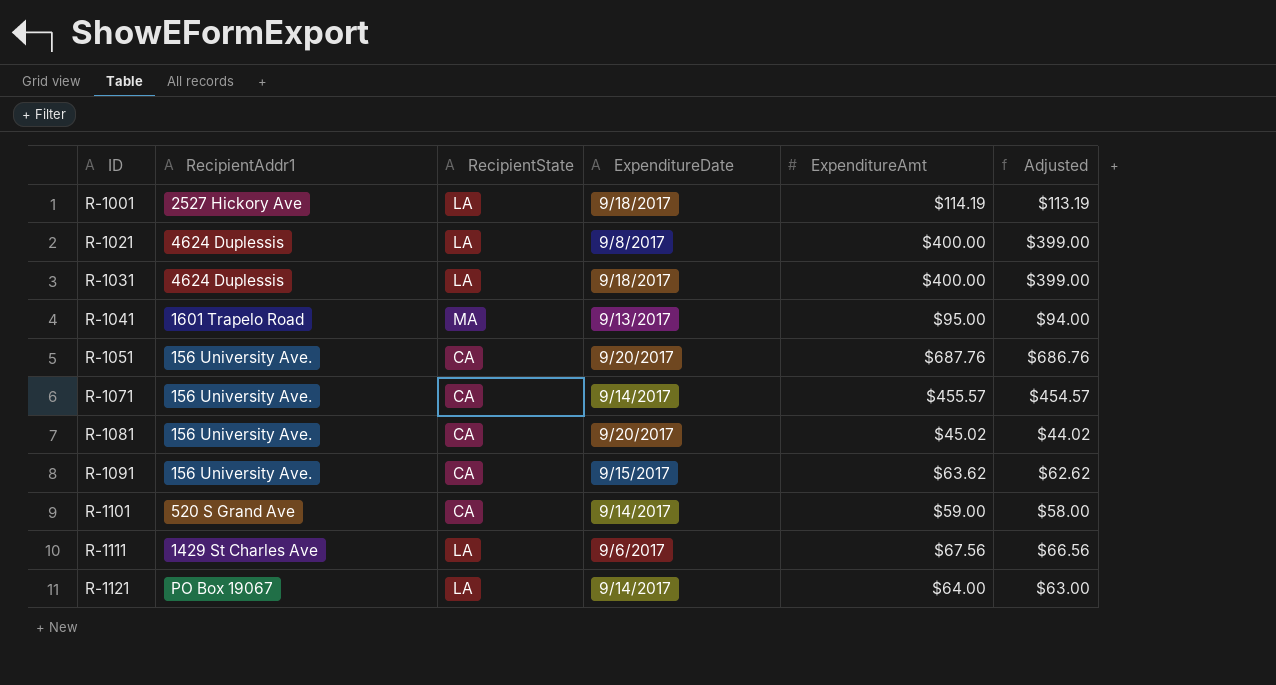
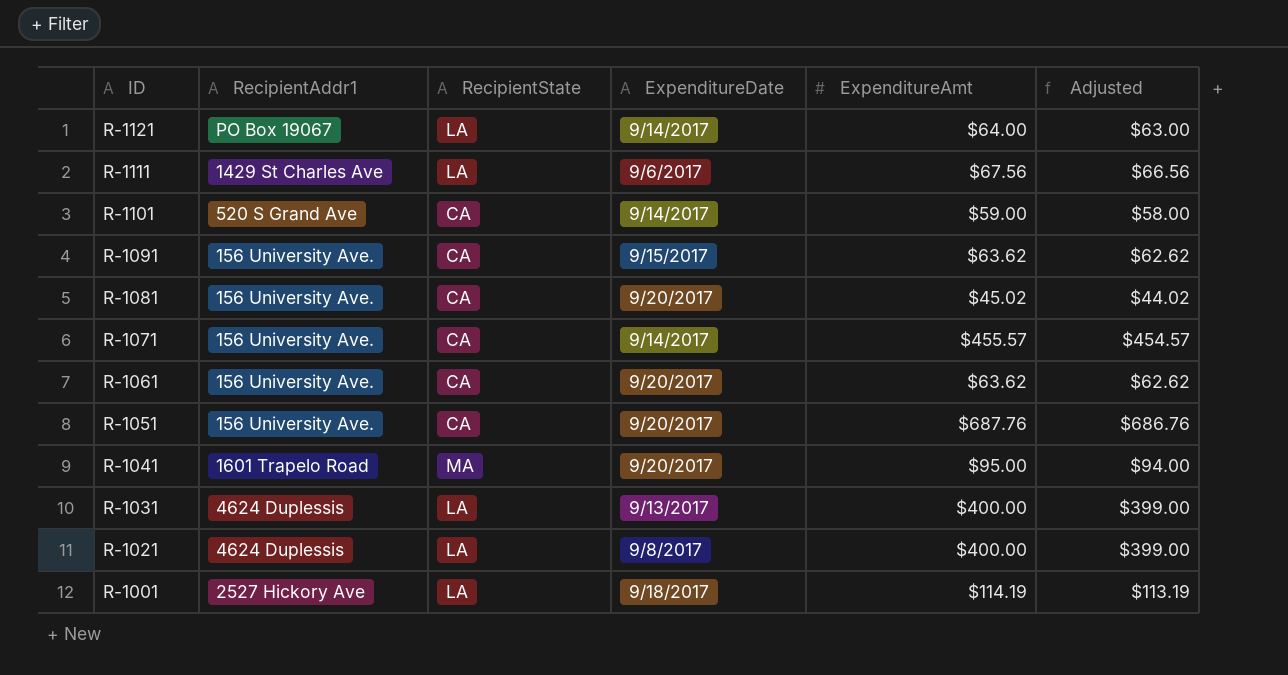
row order: ID ascending -> ID descending
row R-1061: none -> 156 University Ave. | CA | 9/20/2017 | $63.62 | $62.62
R-1041 | ExpenditureDate: 9/13/2017 -> 9/20/2017
R-1031 | ExpenditureDate: 9/18/2017 -> 9/13/2017

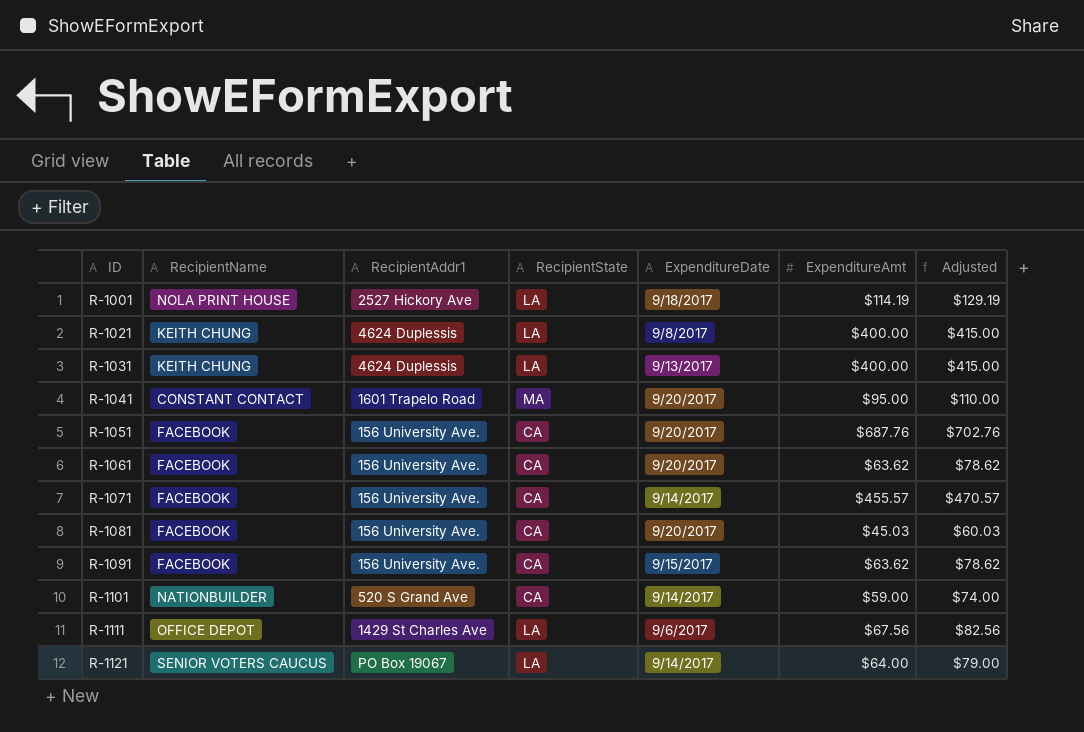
row order: ID descending -> ID ascending
column RecipientName | position: none -> 2
column Adjusted | formula: [ExpenditureAmt] - 1 -> [ExpenditureAmt] + 15
R-1081 | ExpenditureAmt: $45.02 -> $45.03

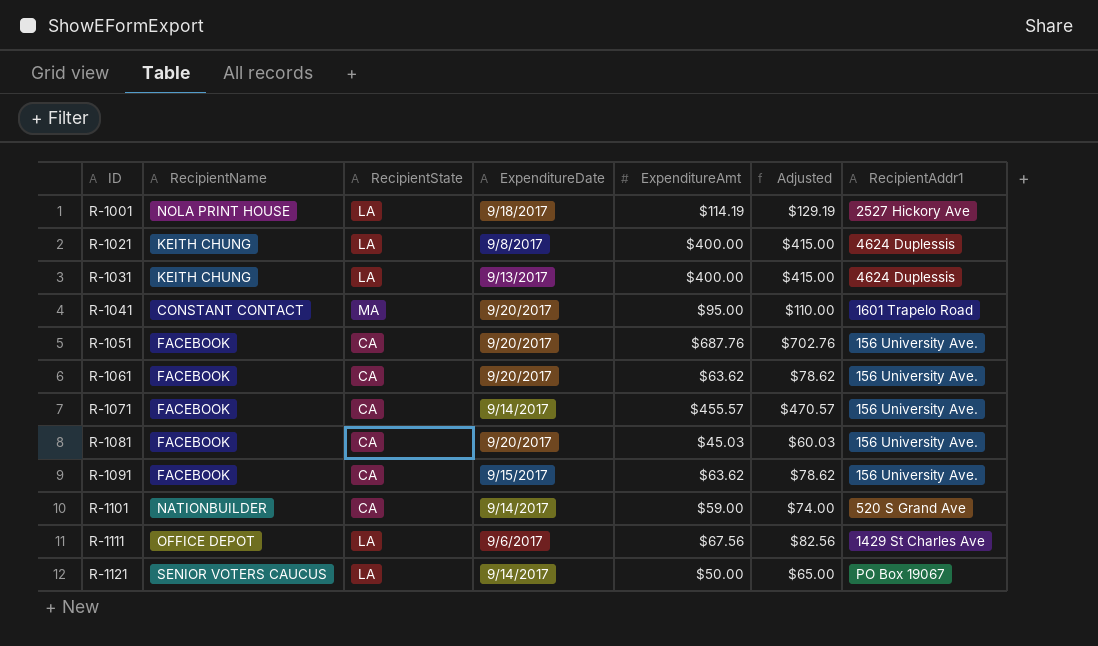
column RecipientAddr1 | position: 3 -> 7
R-1121 | ExpenditureAmt: $64.00 -> $50.00
R-1121 | Adjusted: $79.00 -> $65.00

